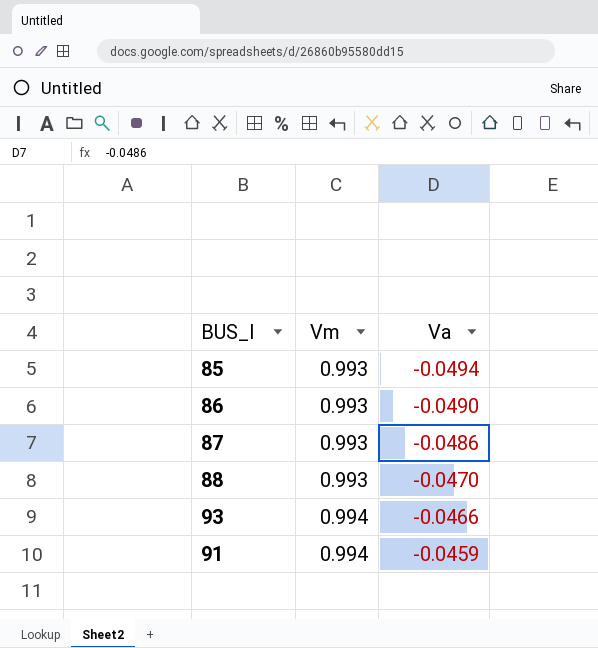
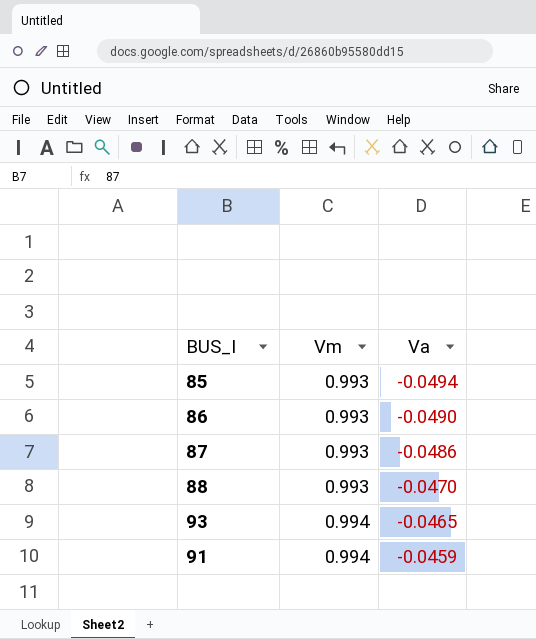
93 | Va: -0.0466 -> -0.0465

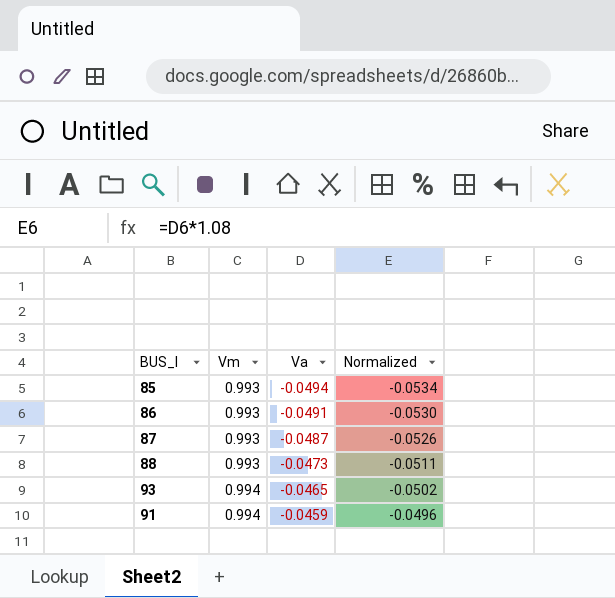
column Normalized | formula: none -> [Va] * 1.08
86 | Va: -0.0490 -> -0.0491
87 | Va: -0.0486 -> -0.0487
88 | Va: -0.0470 -> -0.0473

